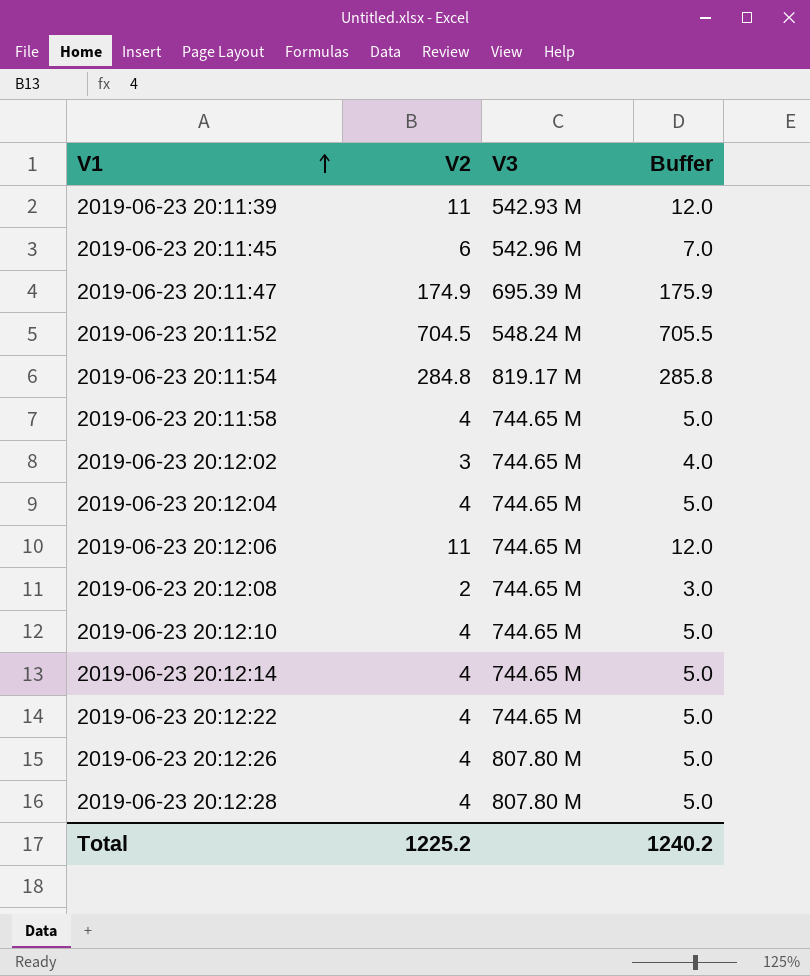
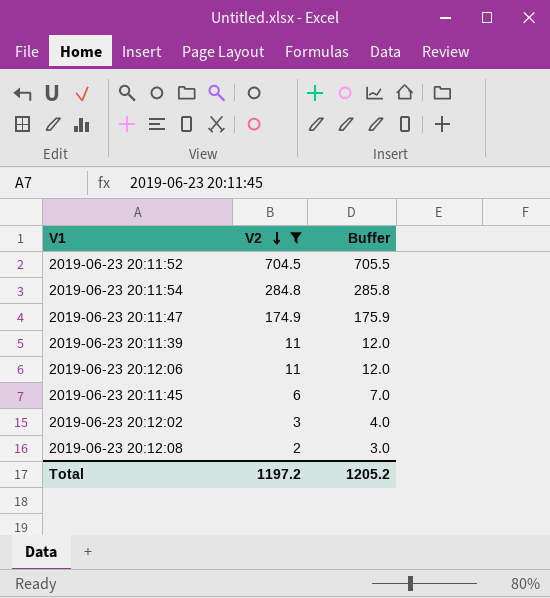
filter: none -> V2 != 4
row order: V1 ascending -> V2 descending
column V3 | position: 3 -> none
Total | V2: 1225.2 -> 1197.2
Total | Buffer: 1240.2 -> 1205.2

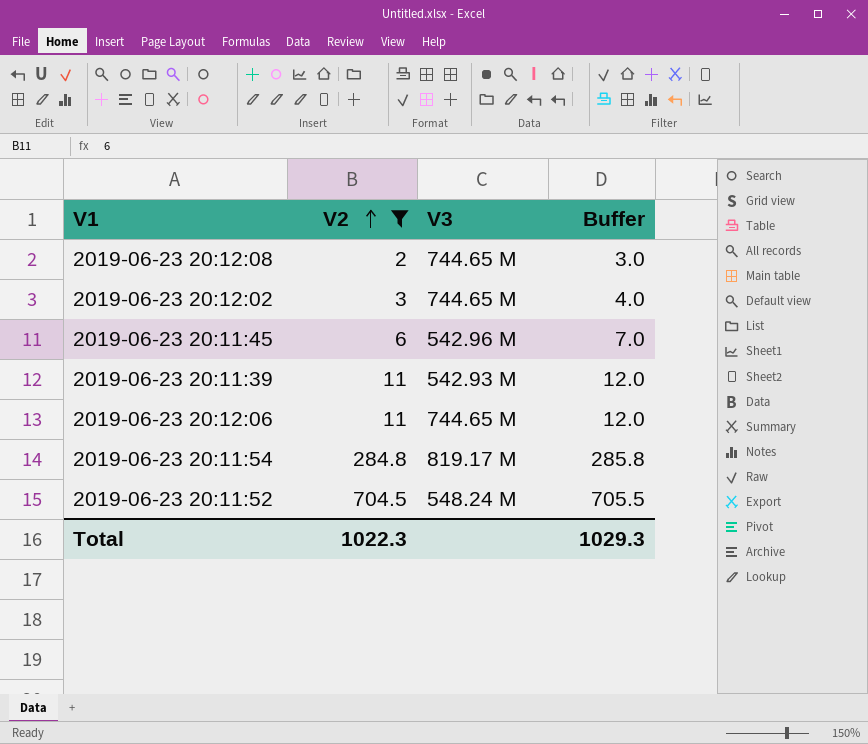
row order: V2 descending -> V2 ascending
column V3 | position: none -> 3
row 2019-06-23 20:11:47: 174.9 | 175.9 -> none
Total | V2: 1197.2 -> 1022.3
Total | Buffer: 1205.2 -> 1029.3

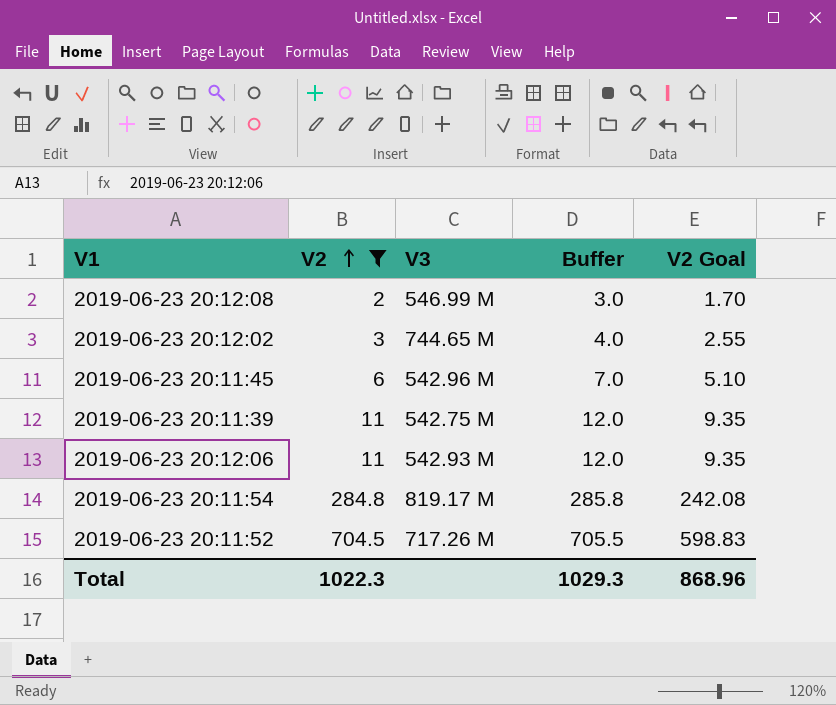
column V2 Goal | formula: none -> [V2] * 0.85
2019-06-23 20:12:08 | V3: 744.65 M -> 546.99 M
2019-06-23 20:11:39 | V3: 542.93 M -> 542.75 M
2019-06-23 20:12:06 | V3: 744.65 M -> 542.93 M
2019-06-23 20:11:52 | V3: 548.24 M -> 717.26 M

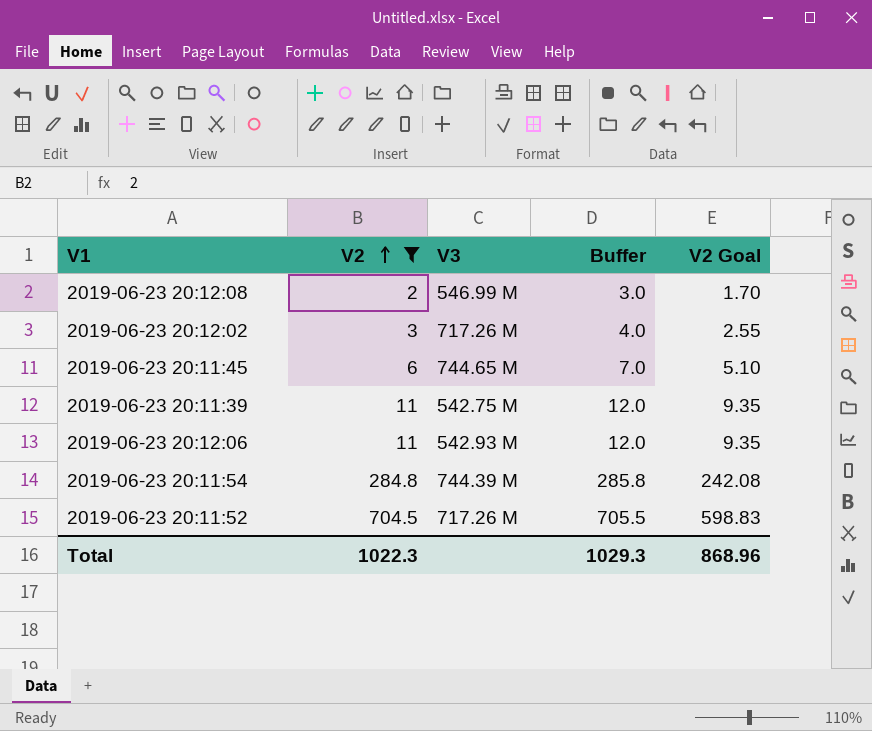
2019-06-23 20:12:02 | V3: 744.65 M -> 717.26 M
2019-06-23 20:11:45 | V3: 542.96 M -> 744.65 M
2019-06-23 20:11:54 | V3: 819.17 M -> 744.39 M

